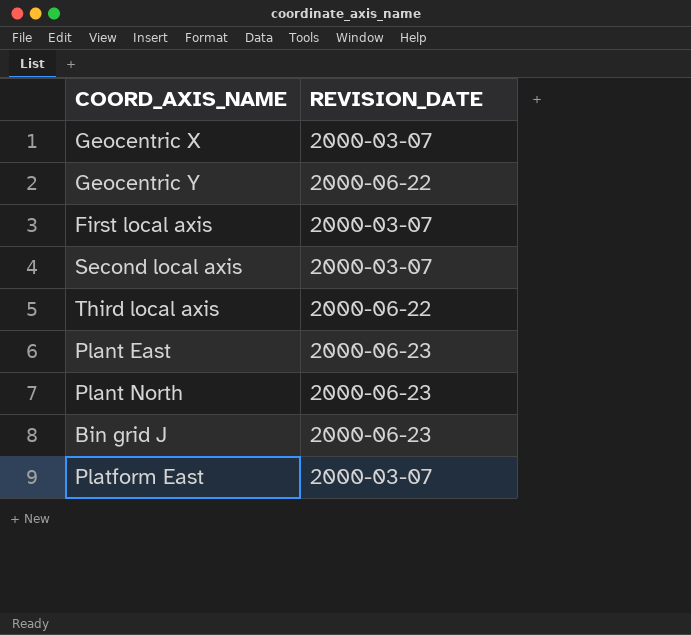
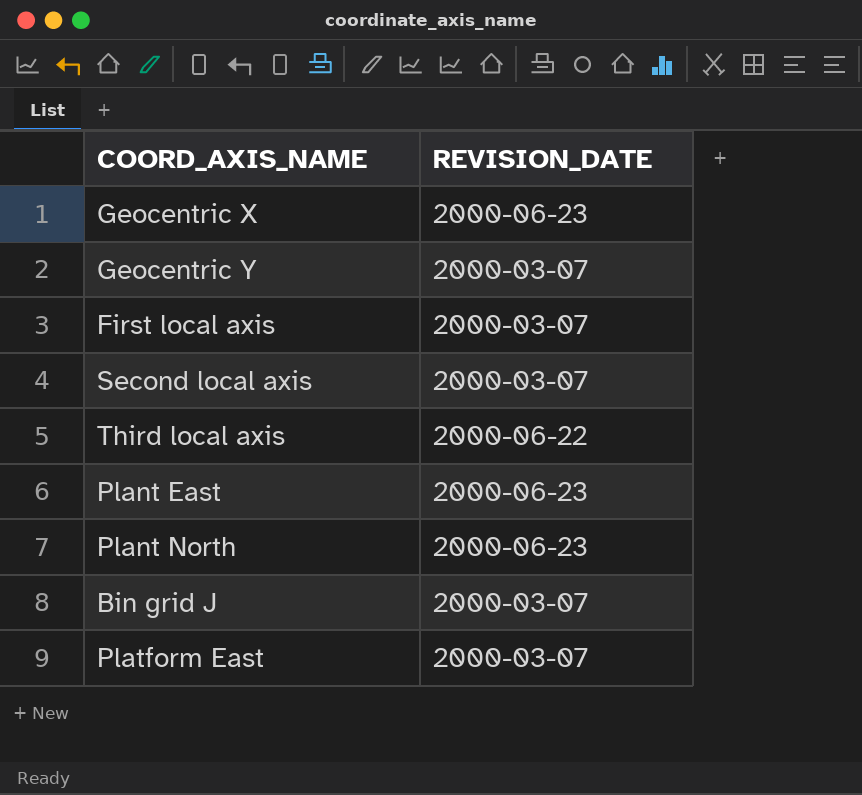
Geocentric X | REVISION_DATE: 2000-03-07 -> 2000-06-23
Geocentric Y | REVISION_DATE: 2000-06-22 -> 2000-03-07
Bin grid J | REVISION_DATE: 2000-06-23 -> 2000-03-07

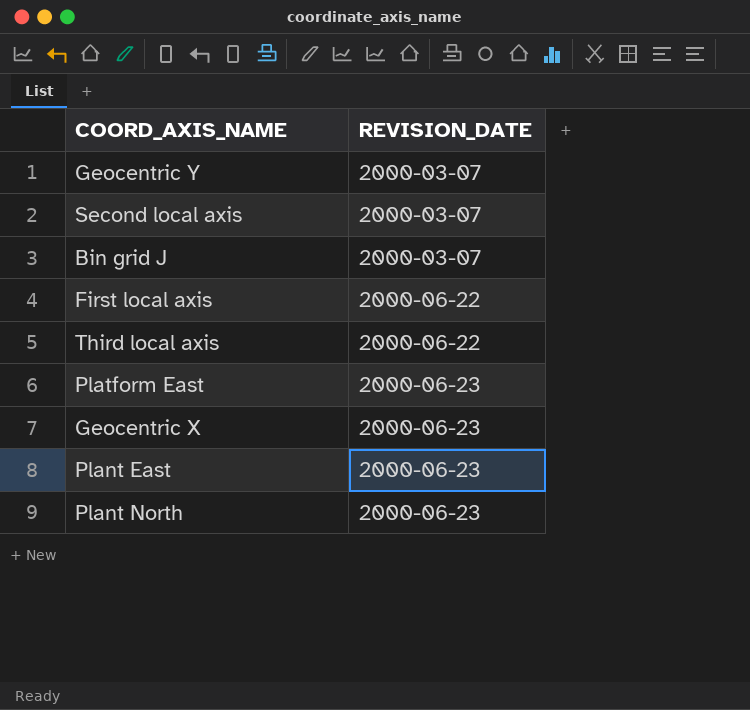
row order: none -> REVISION_DATE ascending
First local axis | REVISION_DATE: 2000-03-07 -> 2000-06-22
Platform East | REVISION_DATE: 2000-03-07 -> 2000-06-23

